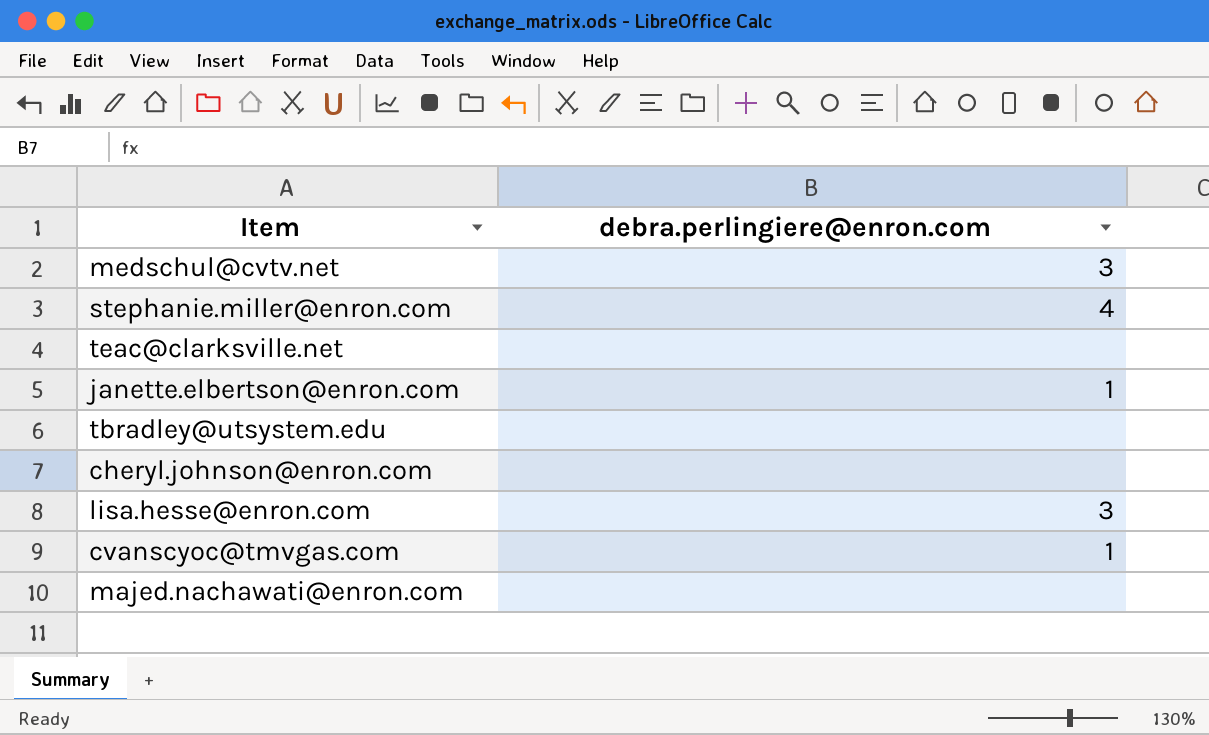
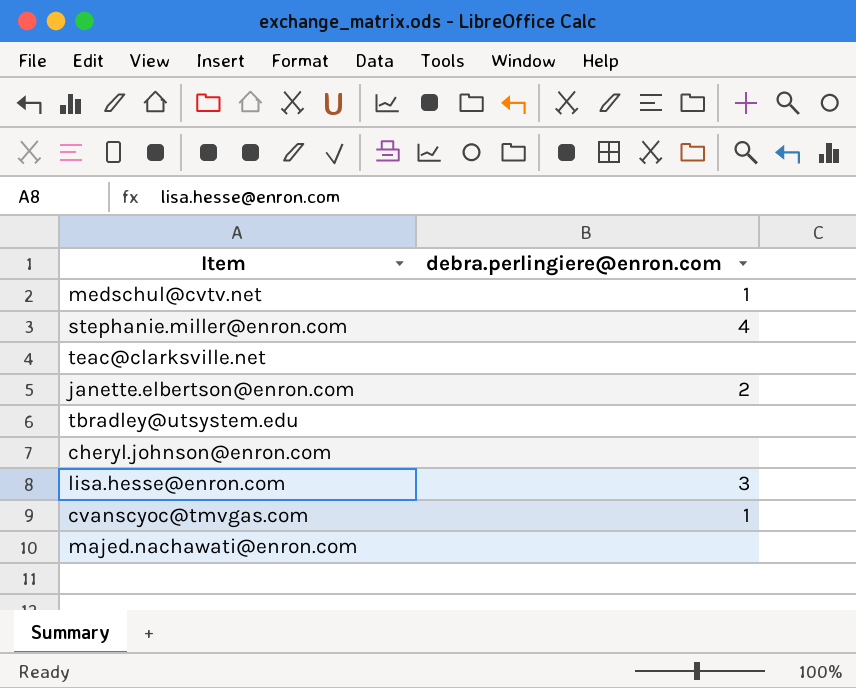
medschul@cvtv.net | debra.perlingiere@enron.com: 3 -> 1
janette.elbertson@enron.com | debra.perlingiere@enron.com: 1 -> 2

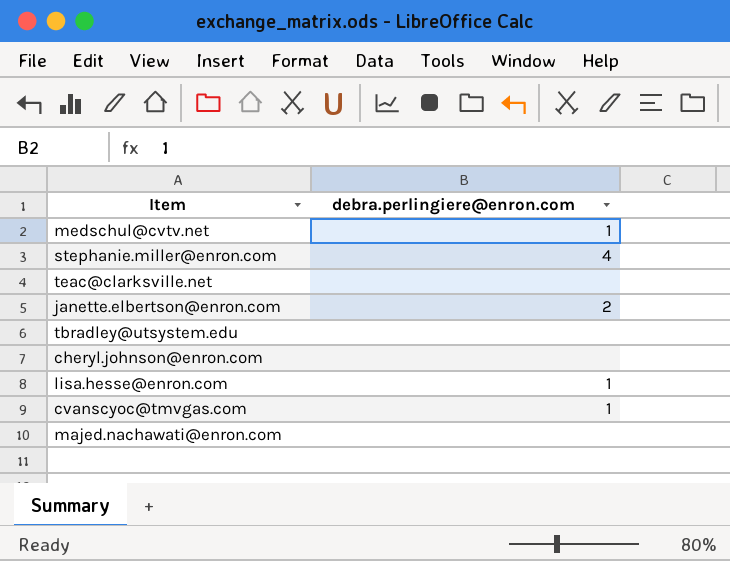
lisa.hesse@enron.com | debra.perlingiere@enron.com: 3 -> 1

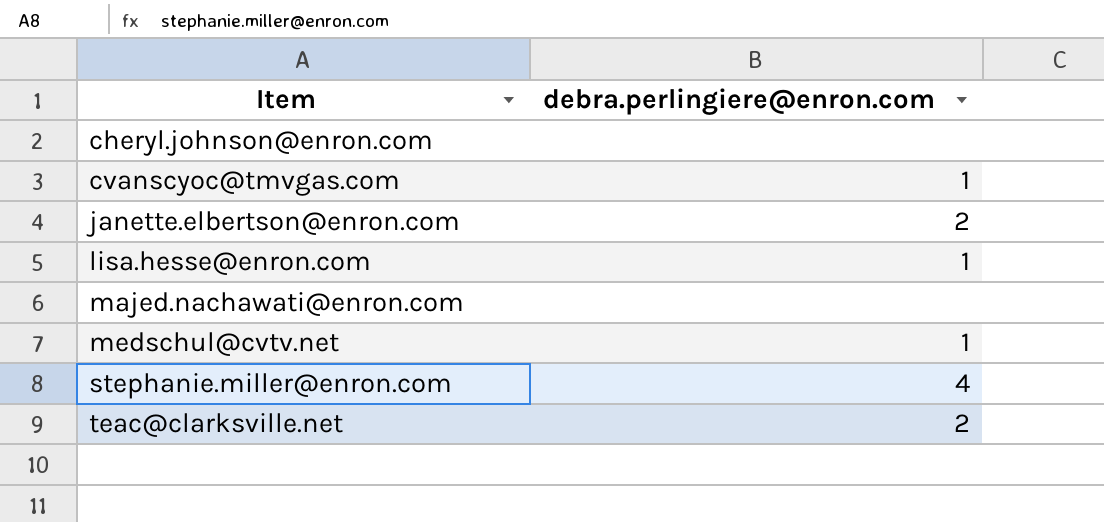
row order: none -> Item ascending
row tbradley@utsystem.edu: none -> none
teac@clarksville.net | debra.perlingiere@enron.com: none -> 2

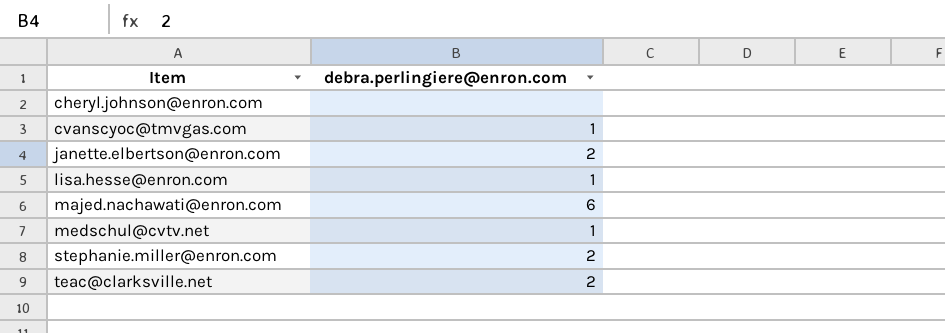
majed.nachawati@enron.com | debra.perlingiere@enron.com: none -> 6
stephanie.miller@enron.com | debra.perlingiere@enron.com: 4 -> 2

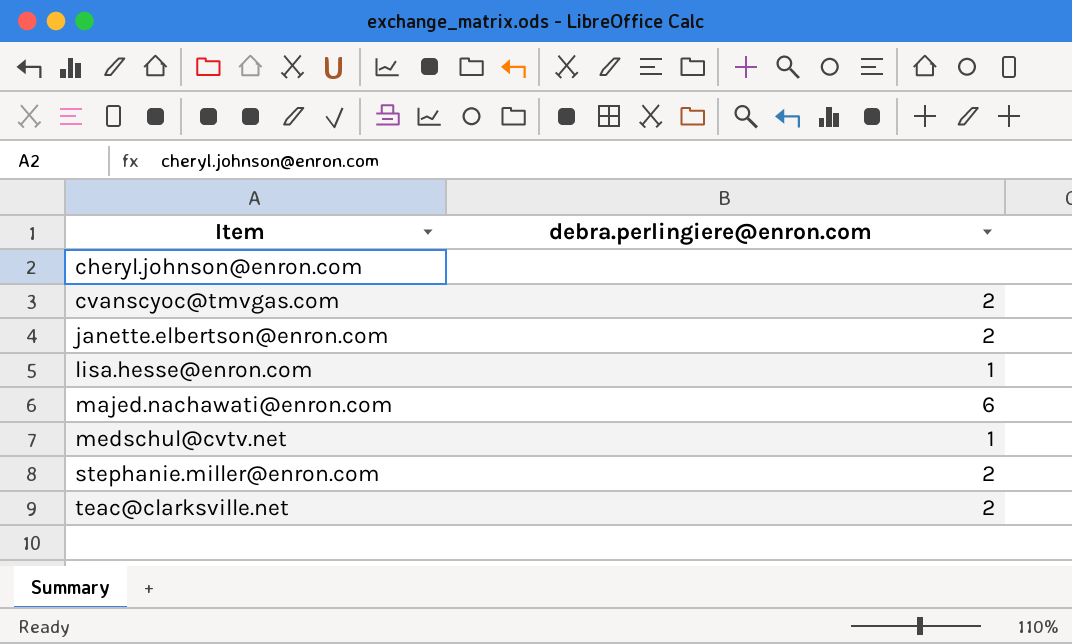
cvanscyoc@tmvgas.com | debra.perlingiere@enron.com: 1 -> 2

